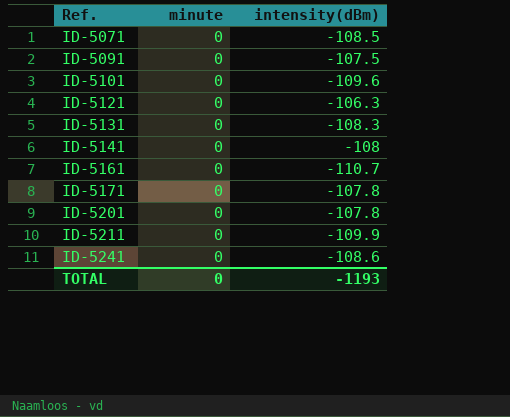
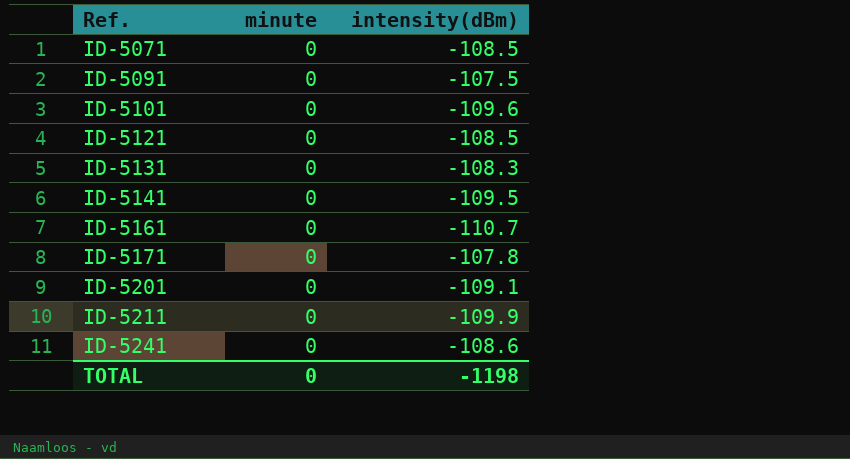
ID-5121 | intensity(dBm): -106.3 -> -108.5
ID-5141 | intensity(dBm): -108 -> -109.5
ID-5201 | intensity(dBm): -107.8 -> -109.1
TOTAL | intensity(dBm): -1193 -> -1198

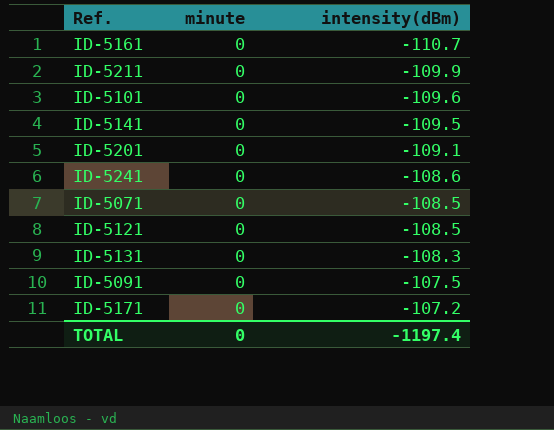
row order: Ref. ascending -> intensity(dBm) ascending
ID-5171 | intensity(dBm): -107.8 -> -107.2
TOTAL | intensity(dBm): -1198 -> -1197.4

